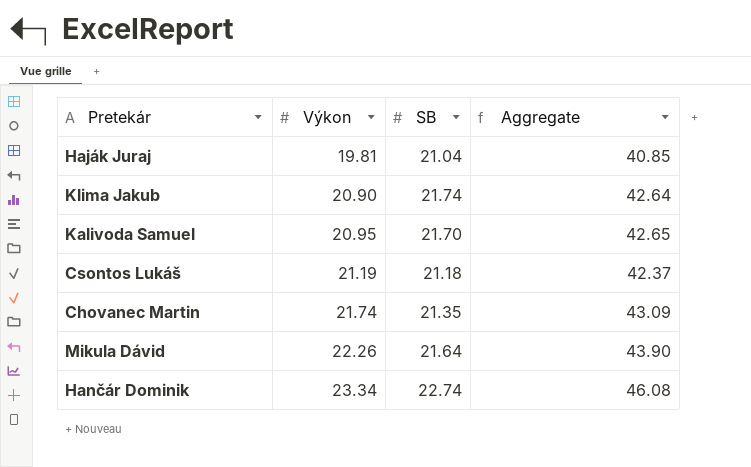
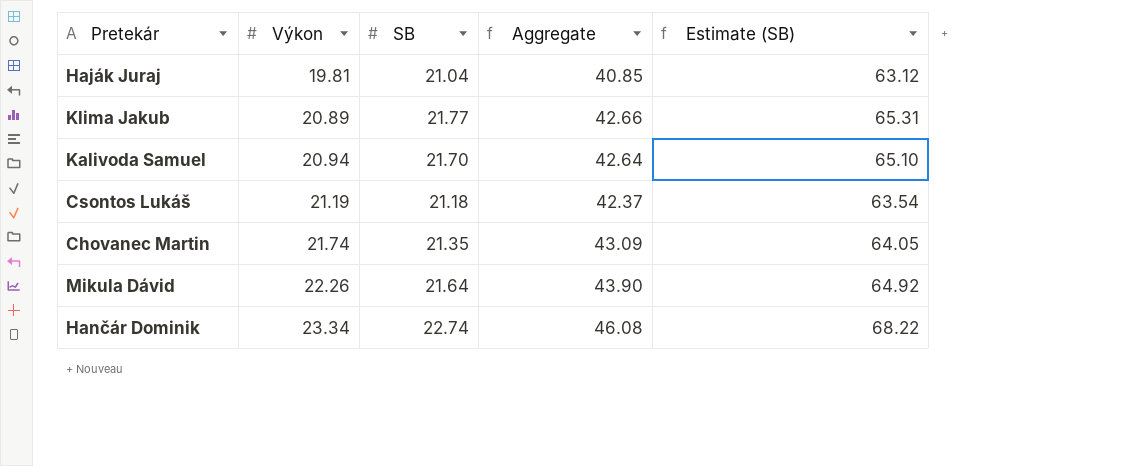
column Estimate (SB) | formula: none -> [SB] * 3
Klima Jakub | Výkon: 20.90 -> 20.89
Klima Jakub | SB: 21.74 -> 21.77
Klima Jakub | Aggregate: 42.64 -> 42.66
Kalivoda Samuel | Výkon: 20.95 -> 20.94
Kalivoda Samuel | Aggregate: 42.65 -> 42.64

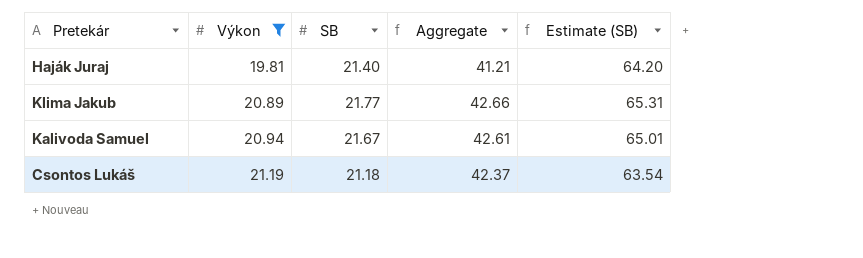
filter: none -> Výkon <= 21.19
Haják Juraj | SB: 21.04 -> 21.40
Haják Juraj | Aggregate: 40.85 -> 41.21
Haják Juraj | Estimate (SB): 63.12 -> 64.20
Kalivoda Samuel | SB: 21.70 -> 21.67
Kalivoda Samuel | Aggregate: 42.64 -> 42.61
Kalivoda Samuel | Estimate (SB): 65.10 -> 65.01

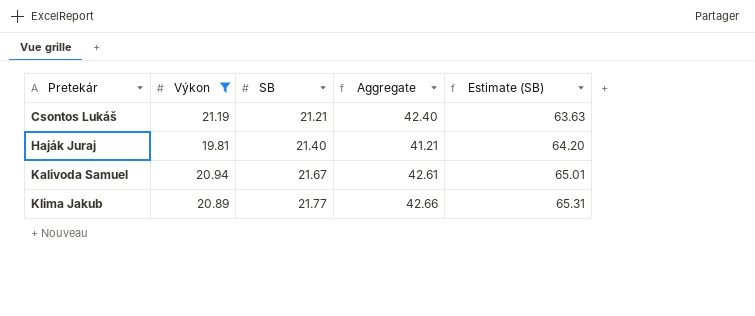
row order: Výkon ascending -> Pretekár ascending
Csontos Lukáš | SB: 21.18 -> 21.21
Csontos Lukáš | Aggregate: 42.37 -> 42.40
Csontos Lukáš | Estimate (SB): 63.54 -> 63.63

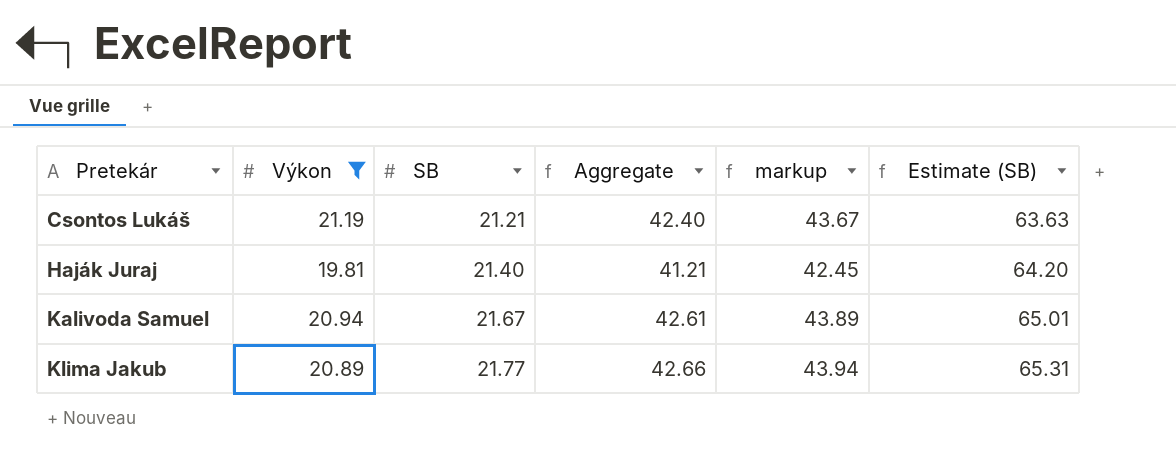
column markup | formula: none -> [Aggregate] * 1.03

